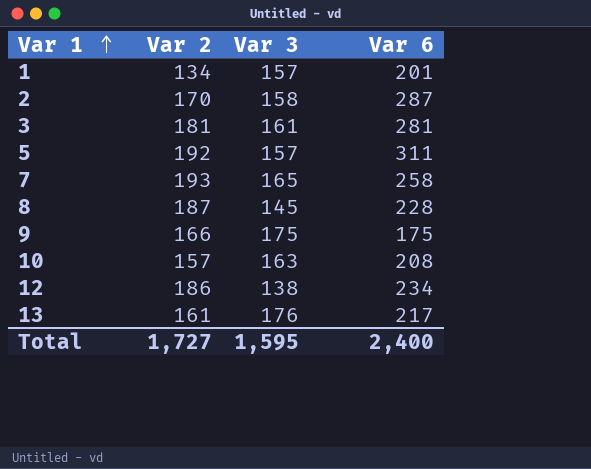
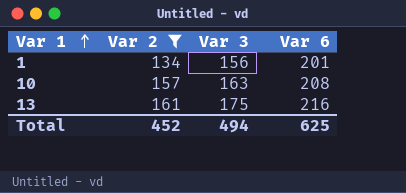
filter: none -> Var 2 <= 161
1 | Var 3: 157 -> 156
13 | Var 3: 176 -> 175
13 | Var 6: 217 -> 216
Total | Var 2: 1,727 -> 452
Total | Var 3: 1,595 -> 494
Total | Var 6: 2,400 -> 625

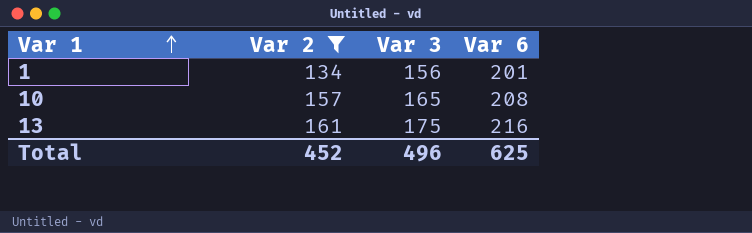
10 | Var 3: 163 -> 165
Total | Var 3: 494 -> 496

